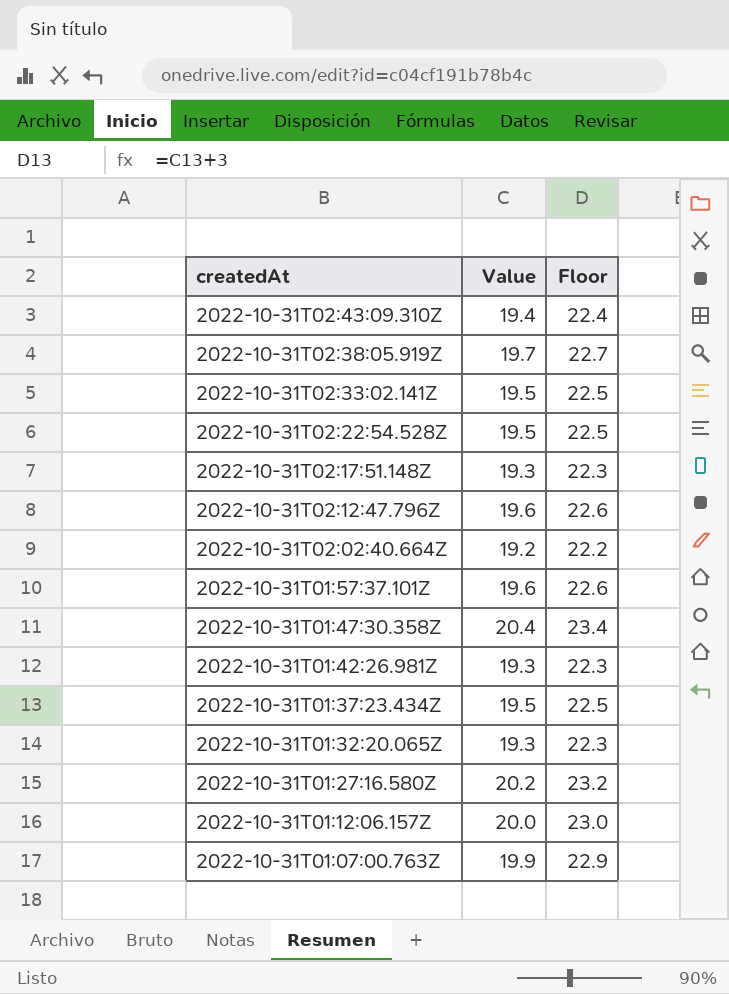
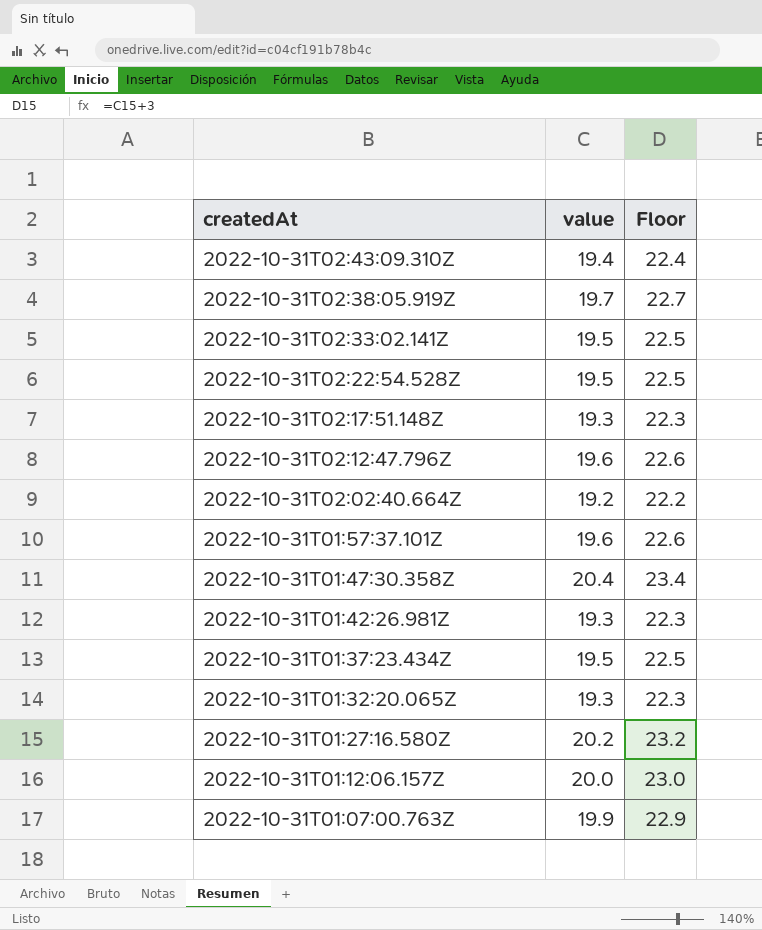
column name: Value -> value

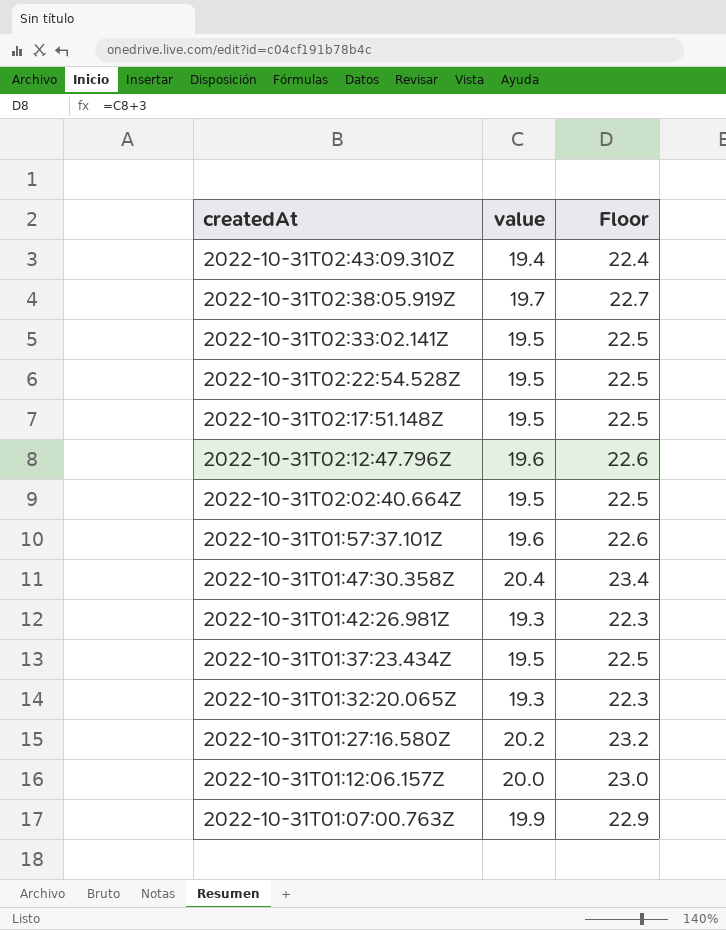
2022-10-31T02:17:51.148Z | value: 19.3 -> 19.5
2022-10-31T02:17:51.148Z | Floor: 22.3 -> 22.5
2022-10-31T02:02:40.664Z | value: 19.2 -> 19.5
2022-10-31T02:02:40.664Z | Floor: 22.2 -> 22.5

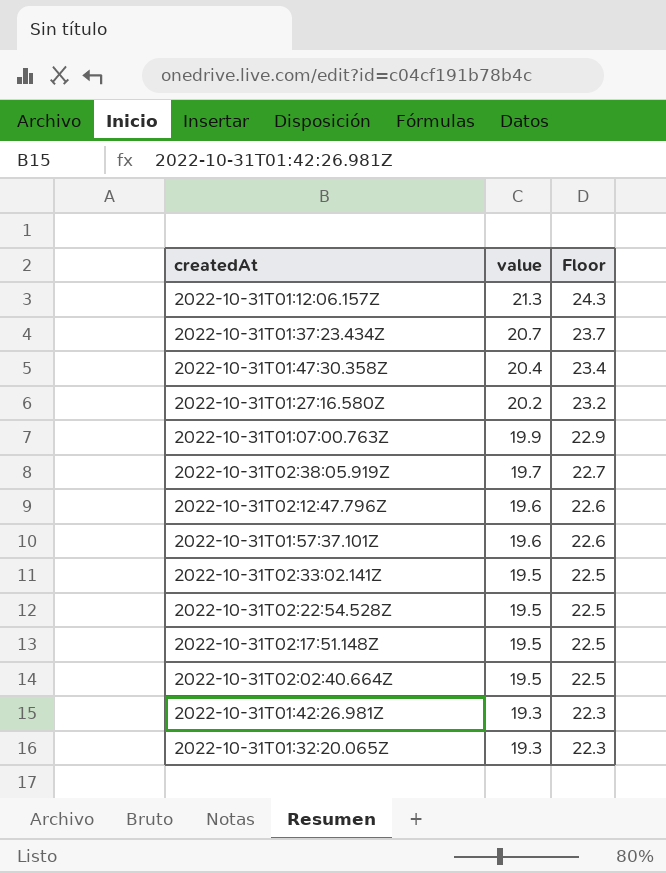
row order: createdAt descending -> value descending
row 2022-10-31T02:43:09.310Z: 19.4 | 22.4 -> none
2022-10-31T01:12:06.157Z | value: 20.0 -> 21.3
2022-10-31T01:12:06.157Z | Floor: 23.0 -> 24.3
2022-10-31T01:37:23.434Z | value: 19.5 -> 20.7
2022-10-31T01:37:23.434Z | Floor: 22.5 -> 23.7

